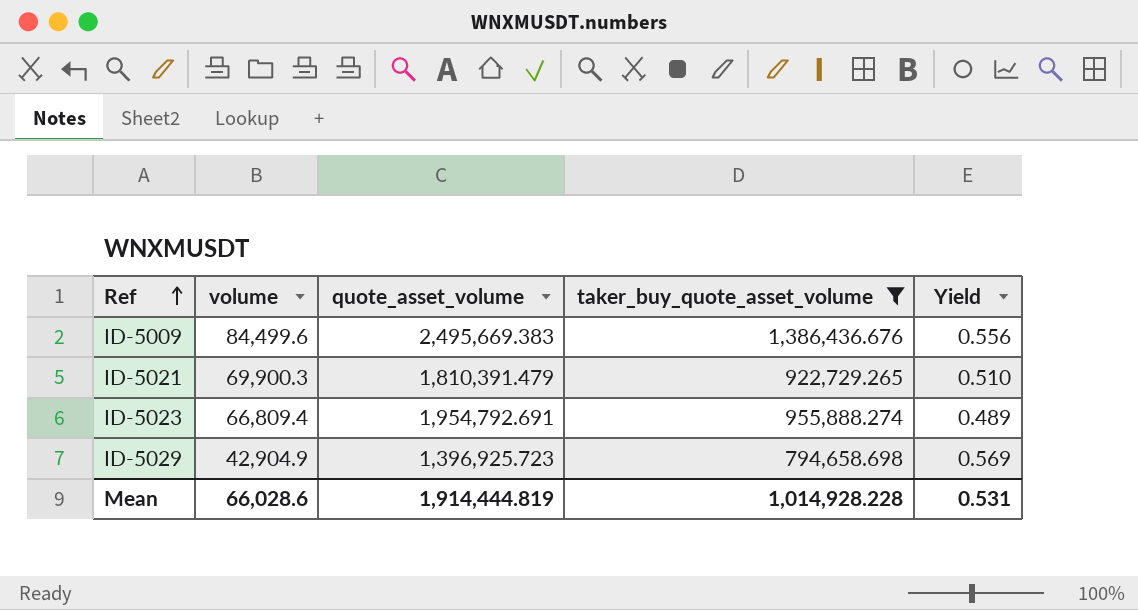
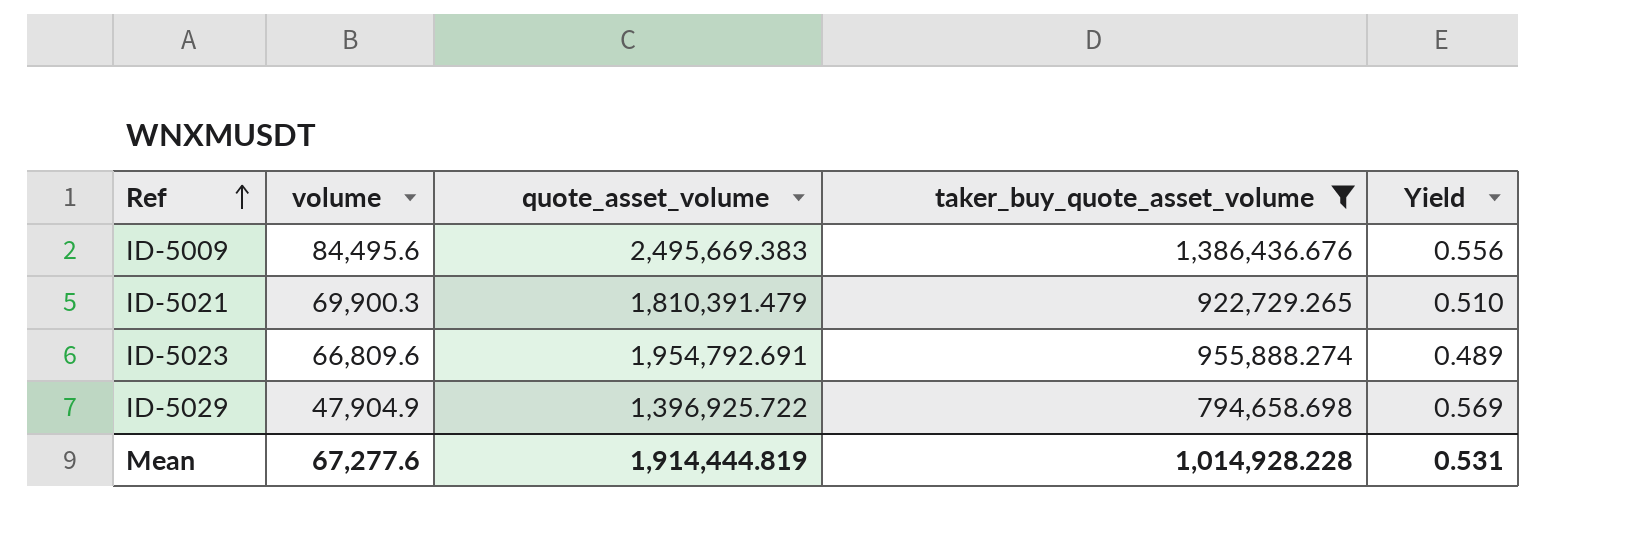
ID-5009 | volume: 84,499.6 -> 84,495.6
ID-5023 | volume: 66,809.4 -> 66,809.6
ID-5029 | volume: 42,904.9 -> 47,904.9
ID-5029 | quote_asset_volume: 1,396,925.723 -> 1,396,925.722
Mean | volume: 66,028.6 -> 67,277.6

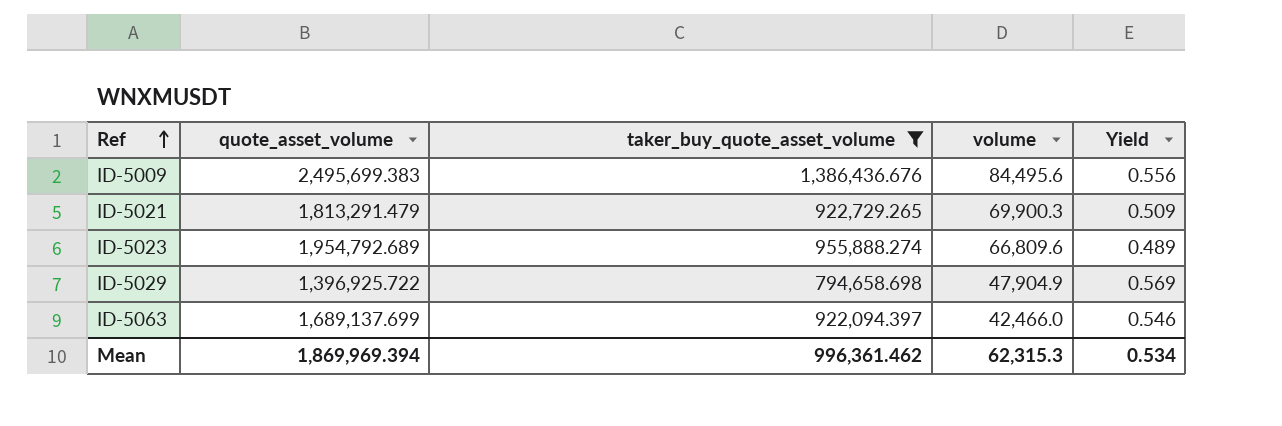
column volume | position: 2 -> 4
ID-5009 | quote_asset_volume: 2,495,669.383 -> 2,495,699.383
ID-5021 | quote_asset_volume: 1,810,391.479 -> 1,813,291.479
ID-5021 | Yield: 0.510 -> 0.509
ID-5023 | quote_asset_volume: 1,954,792.691 -> 1,954,792.689
row ID-5063: none -> 1,689,137.699 | 922,094.397 | 42,466.0 | 0.546
Mean | quote_asset_volume: 1,914,444.819 -> 1,869,969.394
Mean | taker_buy_quote_asset_volume: 1,014,928.228 -> 996,361.462
Mean | volume: 67,277.6 -> 62,315.3
Mean | Yield: 0.531 -> 0.534

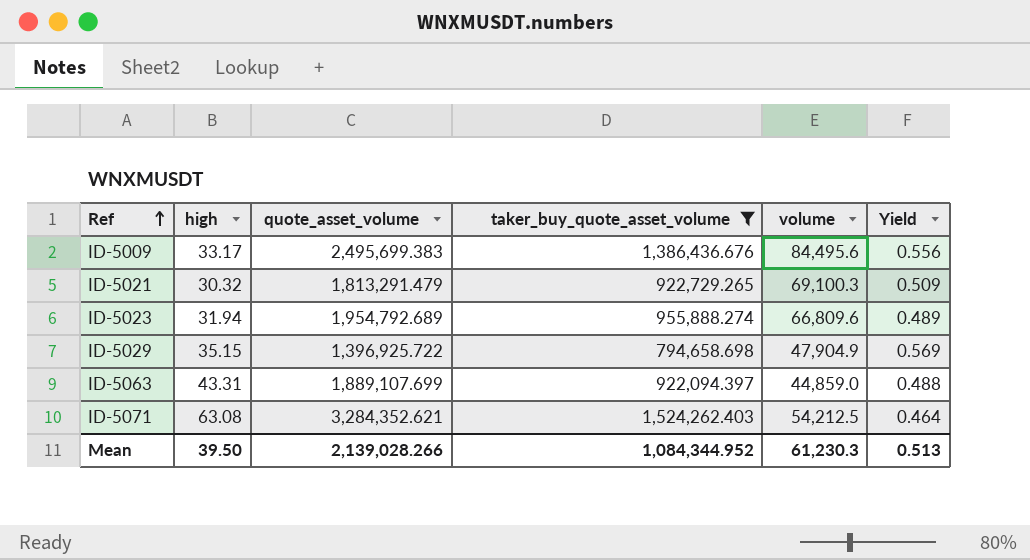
column high | position: none -> 2
ID-5021 | volume: 69,900.3 -> 69,100.3
ID-5063 | quote_asset_volume: 1,689,137.699 -> 1,889,107.699
ID-5063 | volume: 42,466.0 -> 44,859.0
ID-5063 | Yield: 0.546 -> 0.488
row ID-5071: none -> 63.08 | 3,284,352.621 | 1,524,262.403 | 54,212.5 | 0.464
Mean | quote_asset_volume: 1,869,969.394 -> 2,139,028.266
Mean | taker_buy_quote_asset_volume: 996,361.462 -> 1,084,344.952
Mean | volume: 62,315.3 -> 61,230.3
Mean | Yield: 0.534 -> 0.513

